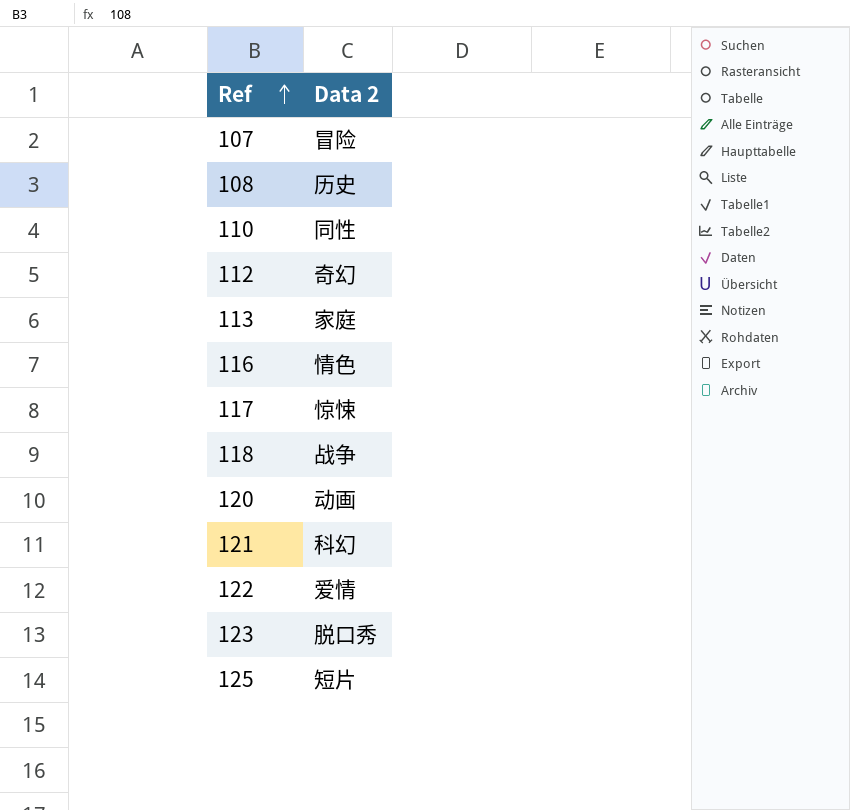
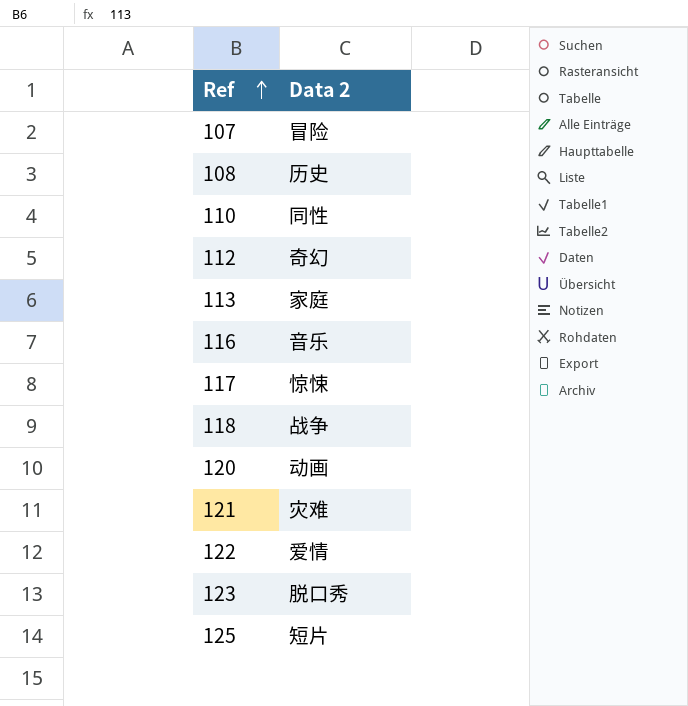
116 | Data 2: 情色 -> 音乐
121 | Data 2: 科幻 -> 灾难

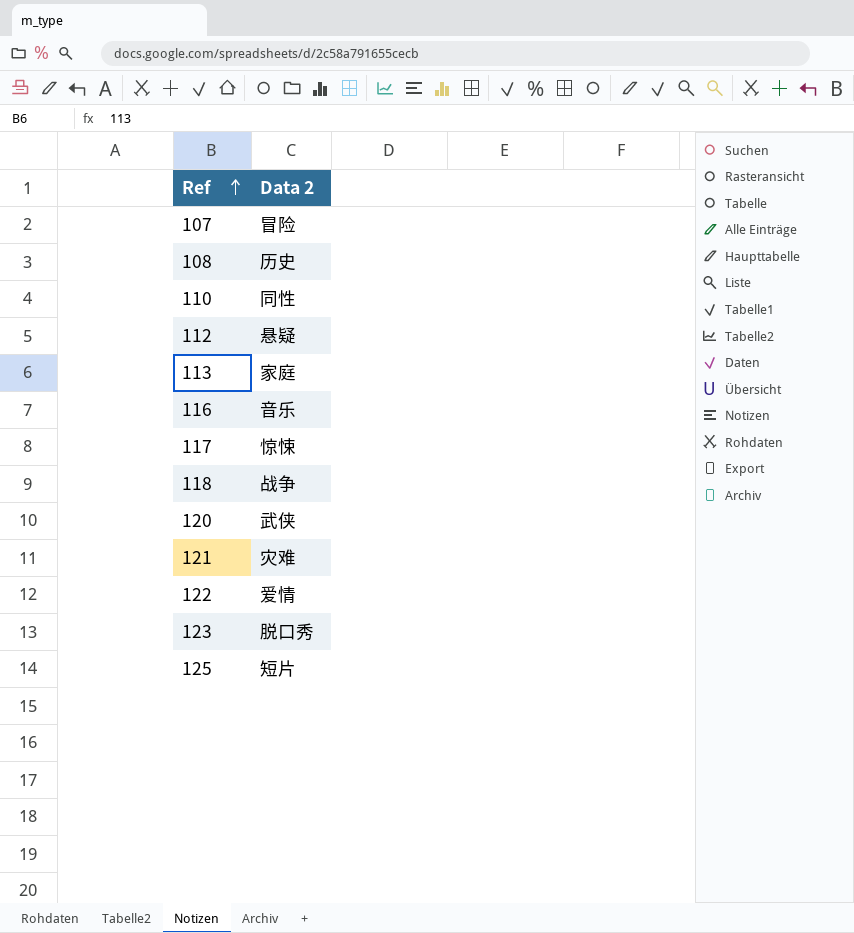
112 | Data 2: 奇幻 -> 悬疑
120 | Data 2: 动画 -> 武侠

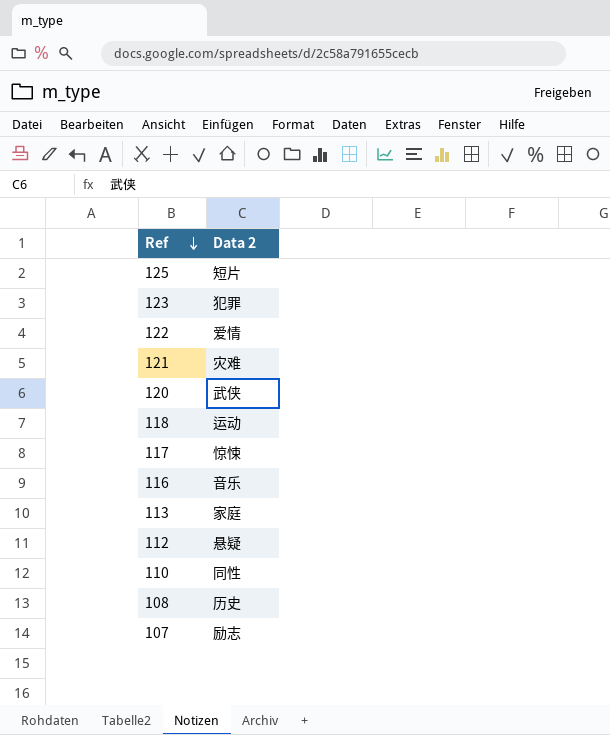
row order: Ref ascending -> Ref descending
123 | Data 2: 脱口秀 -> 犯罪
118 | Data 2: 战争 -> 运动
107 | Data 2: 冒险 -> 励志

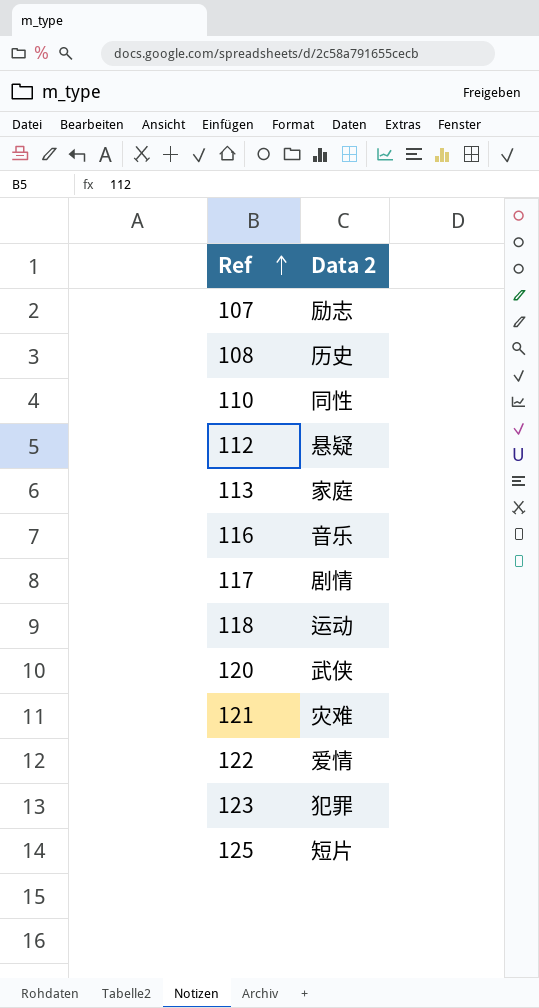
row order: Ref descending -> Ref ascending
117 | Data 2: 惊悚 -> 剧情

